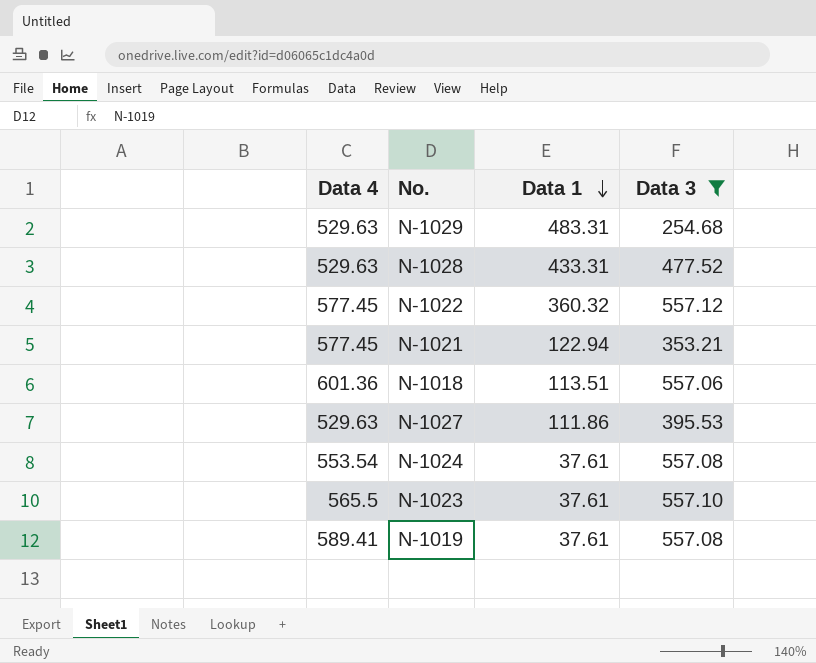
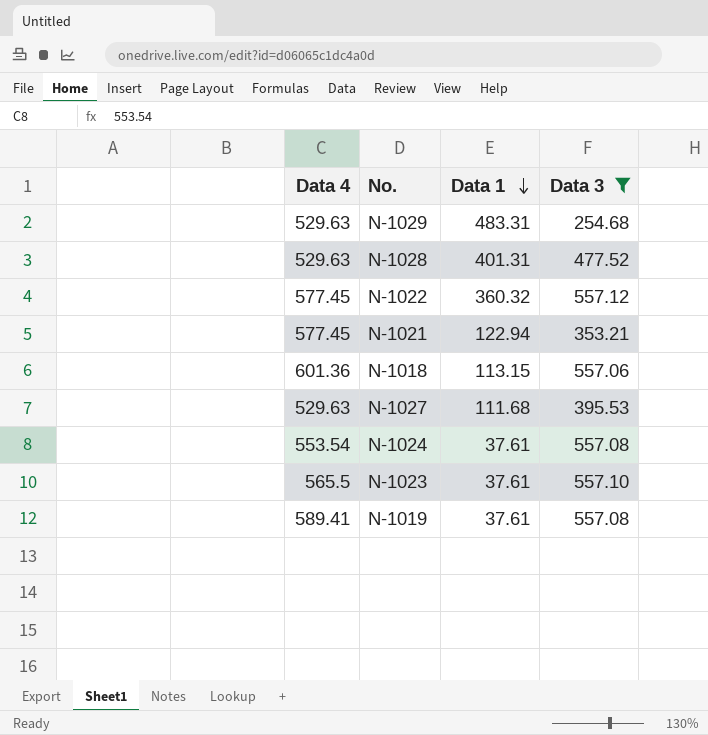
N-1028 | Data 1: 433.31 -> 401.31
N-1018 | Data 1: 113.51 -> 113.15
N-1027 | Data 1: 111.86 -> 111.68

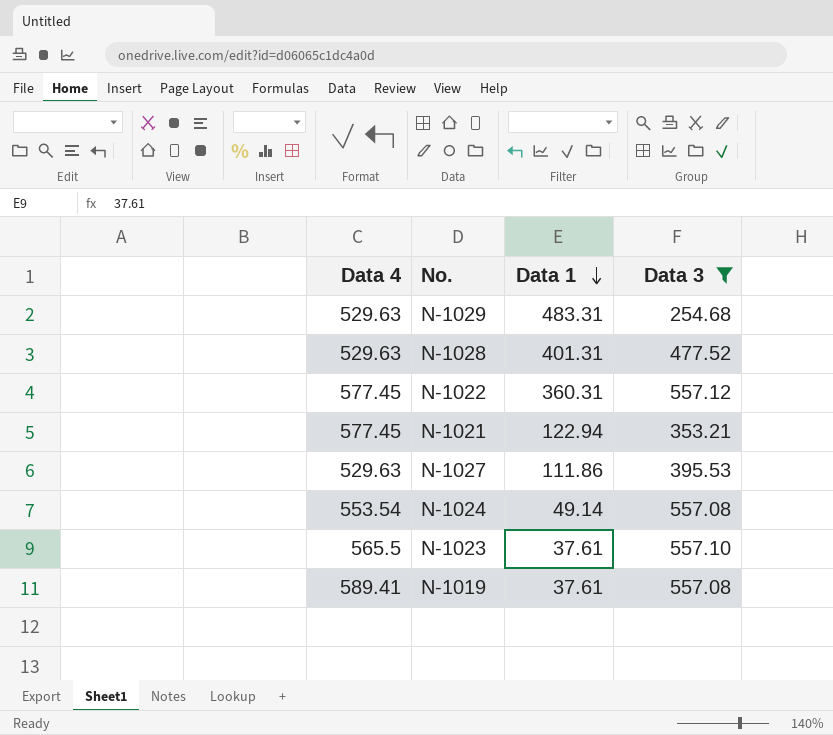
row N-1018: 601.36 | 113.15 | 557.06 -> none
N-1022 | Data 1: 360.32 -> 360.31
N-1027 | Data 1: 111.68 -> 111.86
N-1024 | Data 1: 37.61 -> 49.14

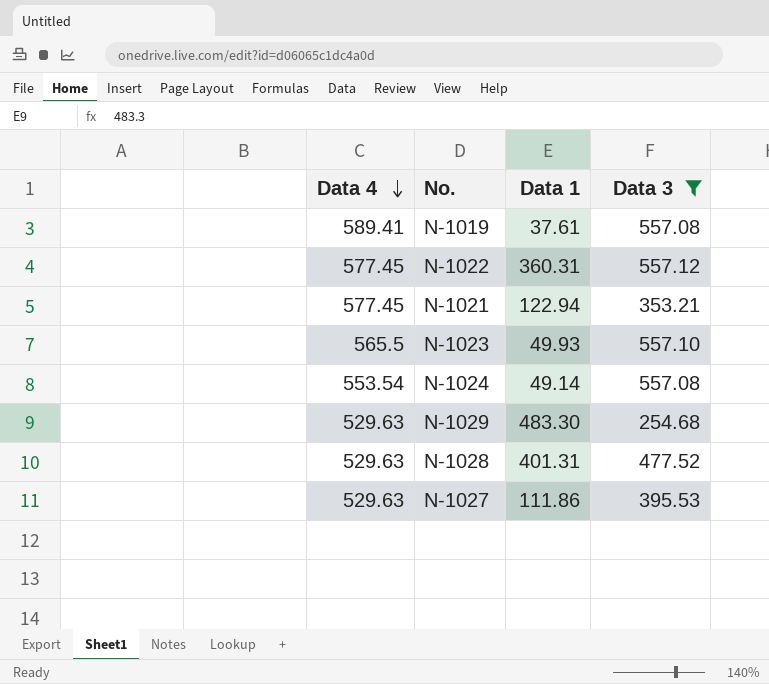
row order: Data 1 descending -> Data 4 descending
N-1023 | Data 1: 37.61 -> 49.93
N-1029 | Data 1: 483.31 -> 483.30

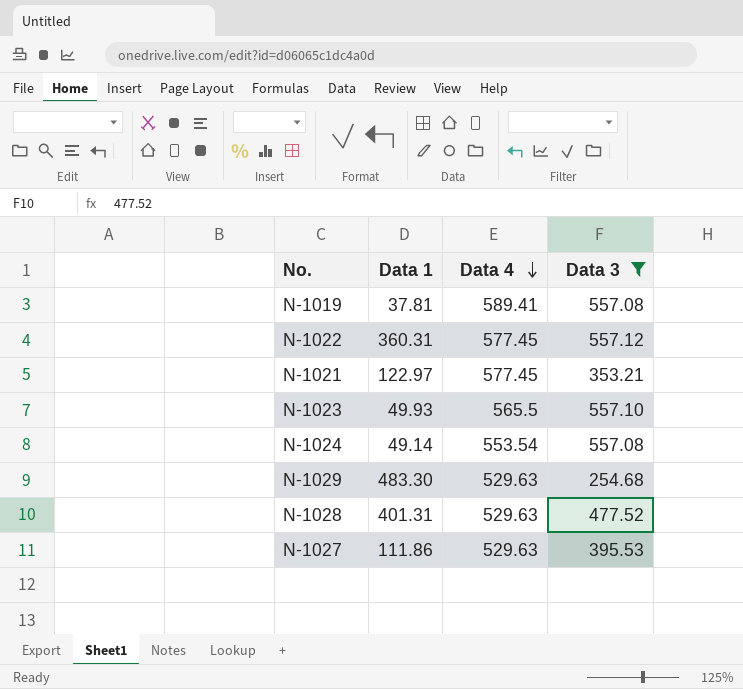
column Data 4 | position: 1 -> 3
N-1019 | Data 1: 37.61 -> 37.81
N-1021 | Data 1: 122.94 -> 122.97

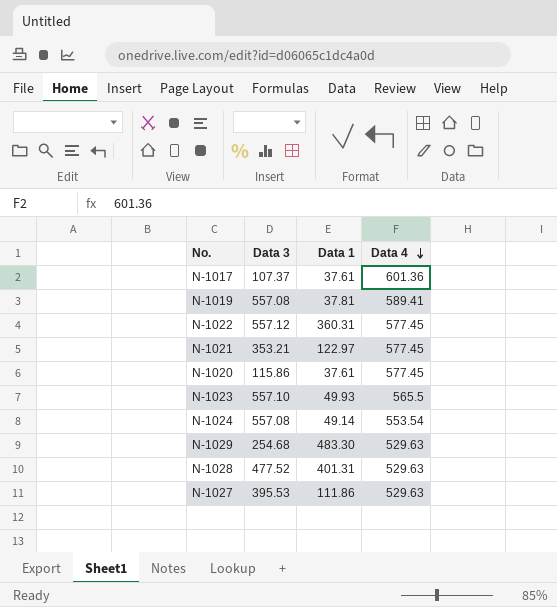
filter: Data 3 >= 254.68 -> none
column Data 3 | position: 4 -> 2

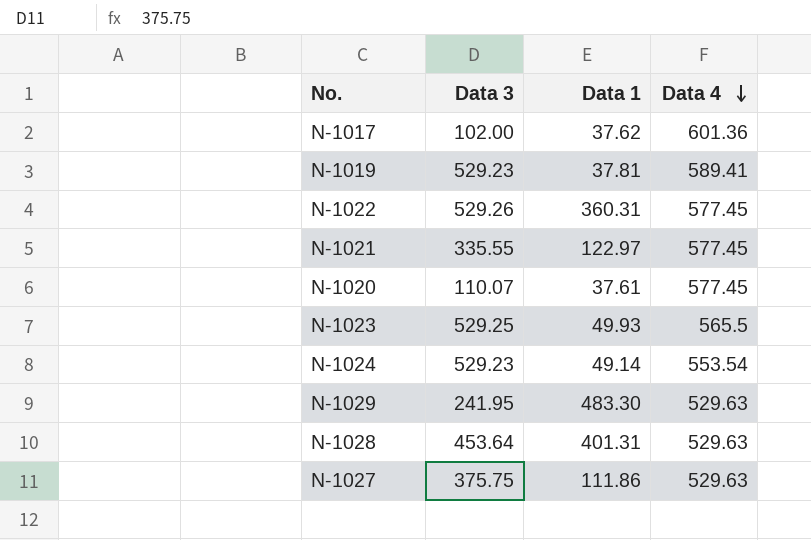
N-1017 | Data 3: 107.37 -> 102.00
N-1017 | Data 1: 37.61 -> 37.62
N-1019 | Data 3: 557.08 -> 529.23
N-1022 | Data 3: 557.12 -> 529.26
N-1021 | Data 3: 353.21 -> 335.55
N-1020 | Data 3: 115.86 -> 110.07
N-1023 | Data 3: 557.10 -> 529.25
N-1024 | Data 3: 557.08 -> 529.23
N-1029 | Data 3: 254.68 -> 241.95
N-1028 | Data 3: 477.52 -> 453.64
N-1027 | Data 3: 395.53 -> 375.75

